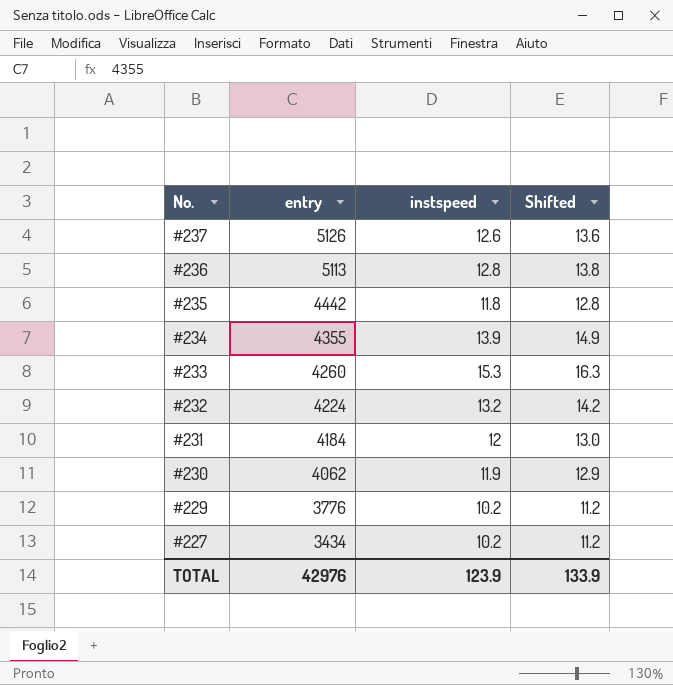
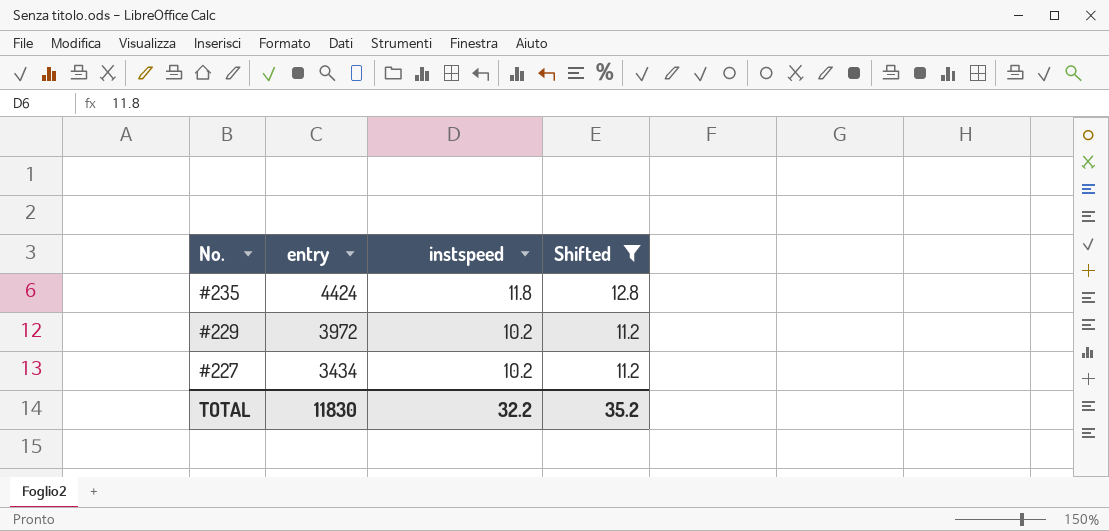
filter: none -> Shifted <= 12.8
#235 | entry: 4442 -> 4424
#229 | entry: 3776 -> 3972
TOTAL | entry: 42976 -> 11830
TOTAL | instspeed: 123.9 -> 32.2
TOTAL | Shifted: 133.9 -> 35.2

